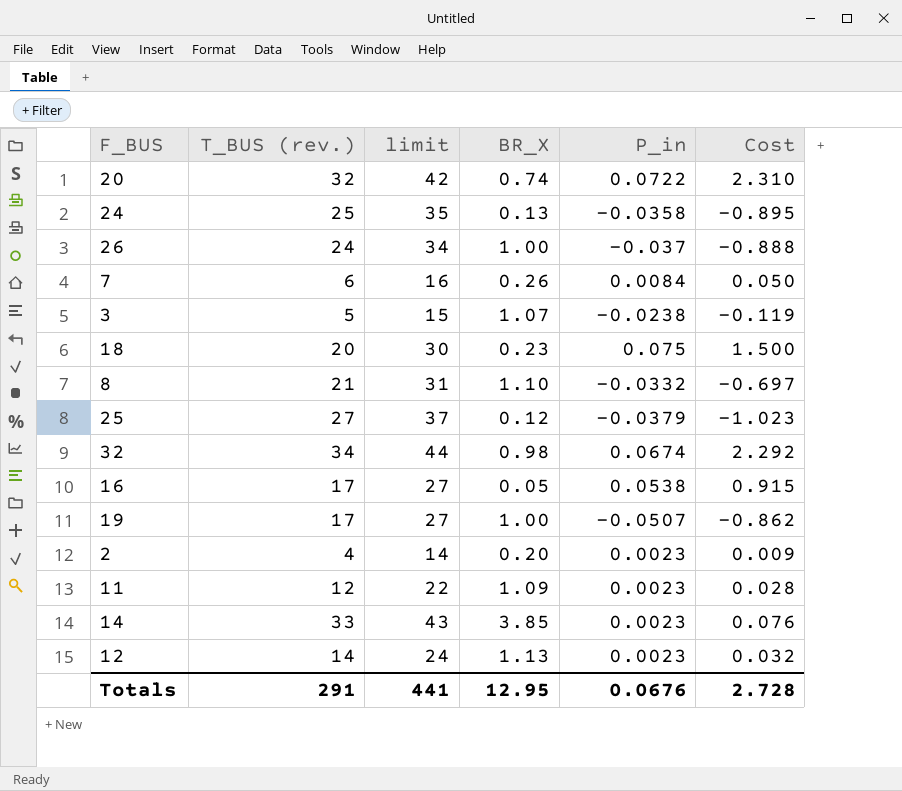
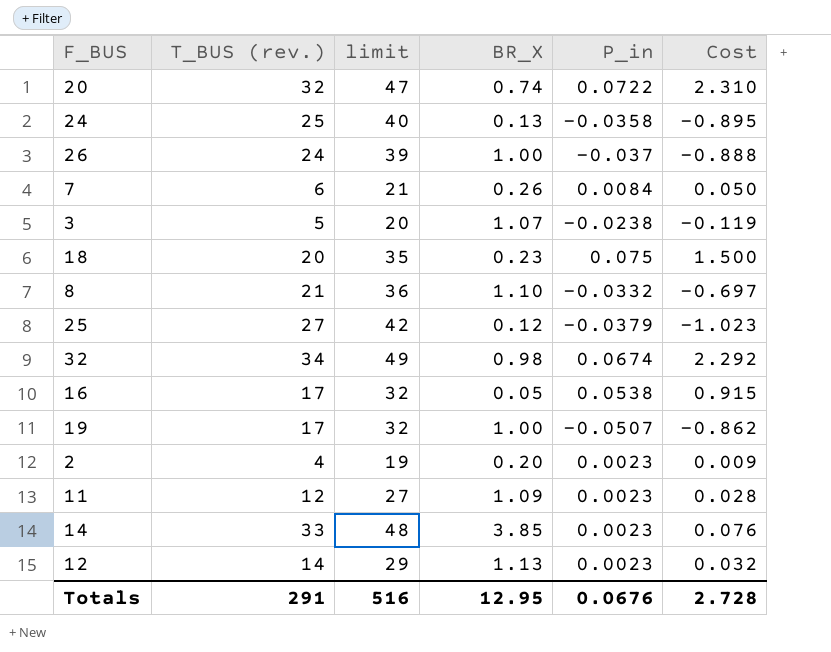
column limit | formula: [T_BUS (rev.)] + 10 -> [T_BUS (rev.)] + 15
Totals | limit: 441 -> 516

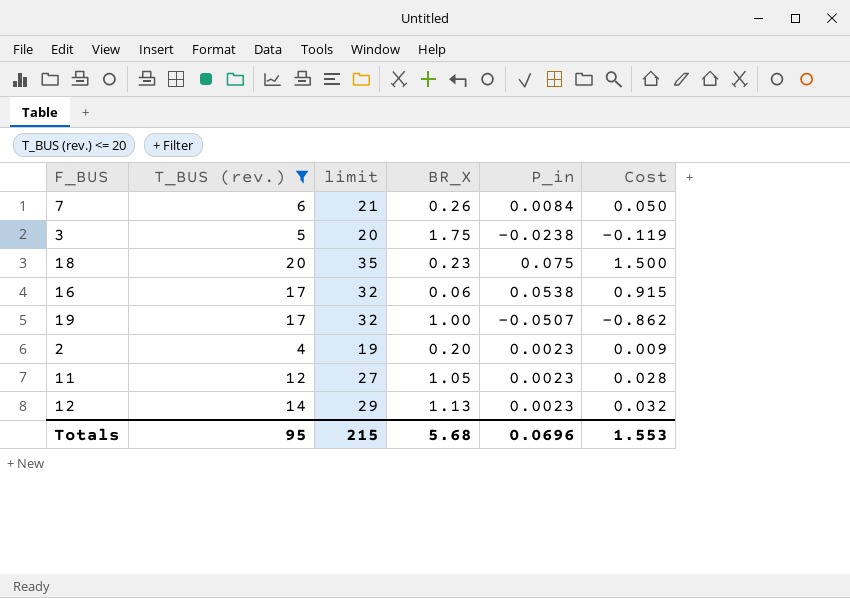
filter: none -> T_BUS (rev.) <= 20
3 | BR_X: 1.07 -> 1.75
16 | BR_X: 0.05 -> 0.06
11 | BR_X: 1.09 -> 1.05
Totals | T_BUS (rev.): 291 -> 95
Totals | limit: 516 -> 215
Totals | BR_X: 12.95 -> 5.68
Totals | P_in: 0.0676 -> 0.0696
Totals | Cost: 2.728 -> 1.553

